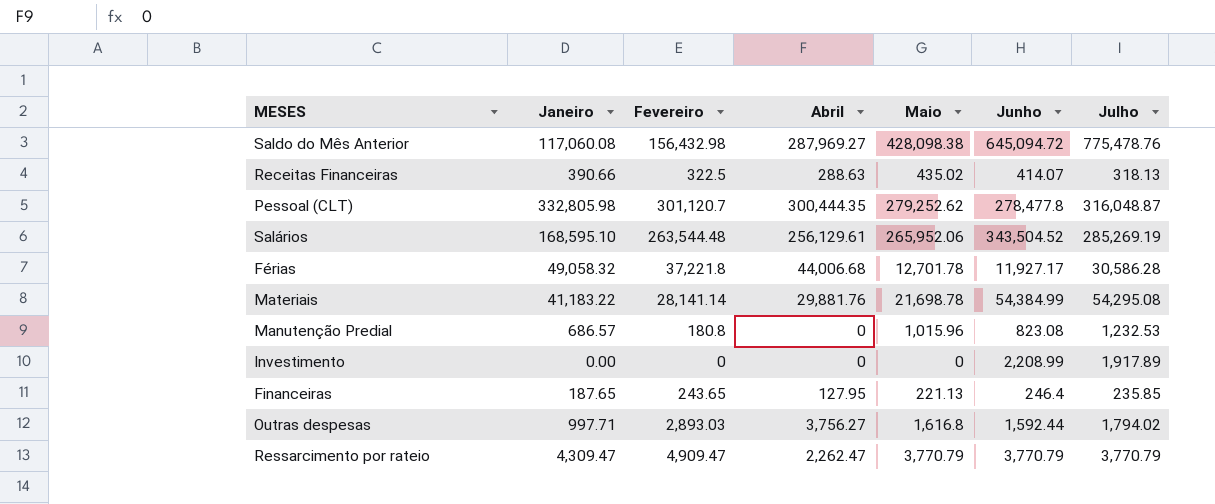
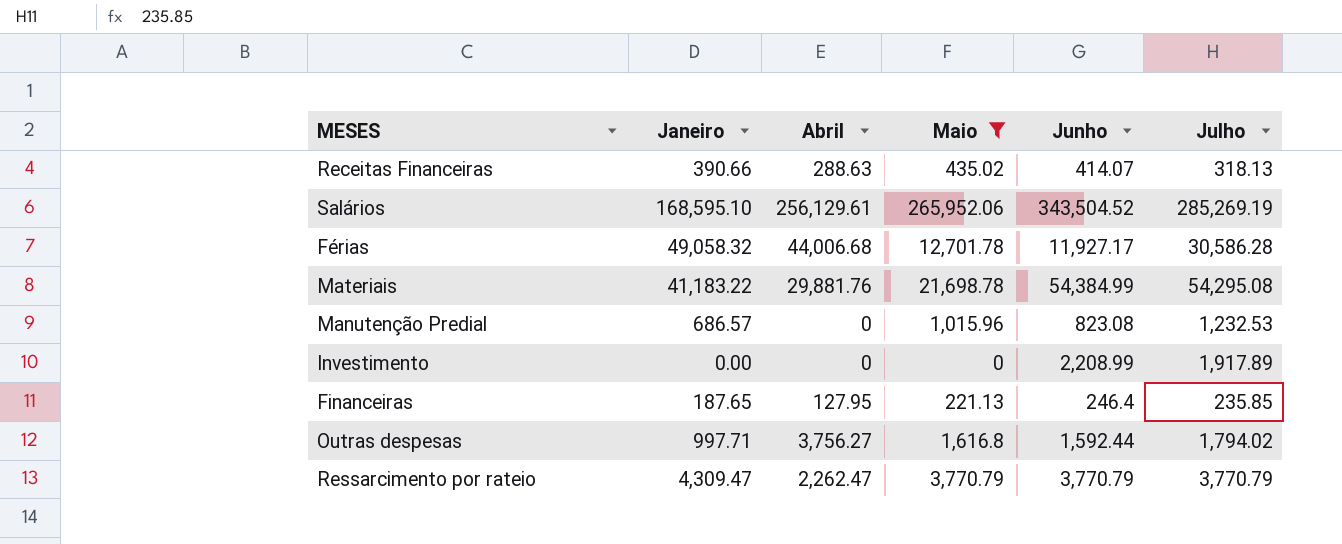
filter: none -> Maio <= 265,952.06
column Fevereiro | position: 3 -> none

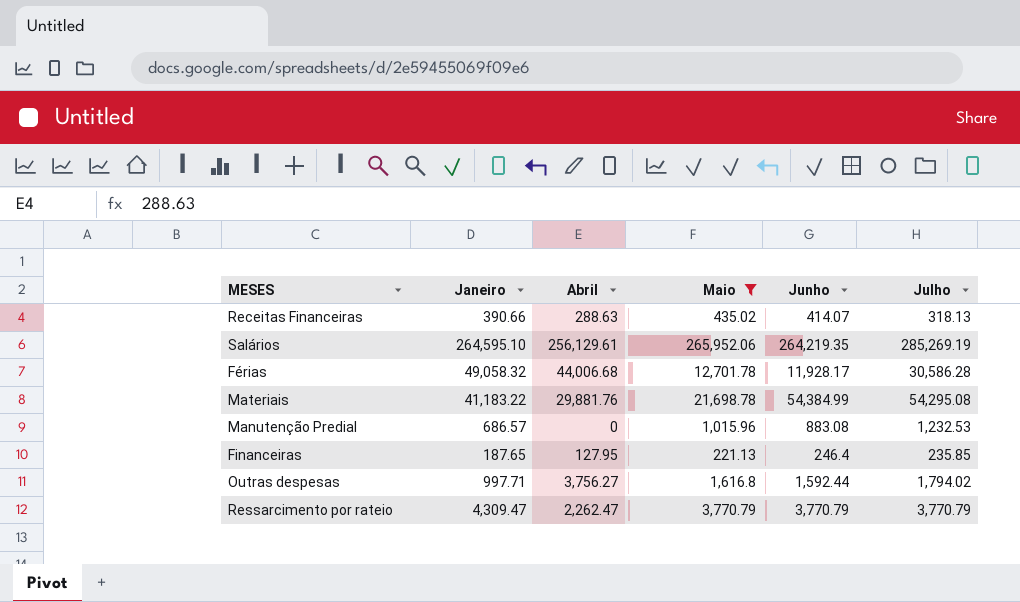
row Investimento: 0.00 | 0 | 0 | 2,208.99 | 1,917.89 -> none
Salários | Janeiro: 168,595.10 -> 264,595.10
Salários | Junho: 343,504.52 -> 264,219.35
Férias | Junho: 11,927.17 -> 11,928.17
Manutenção Predial | Junho: 823.08 -> 883.08

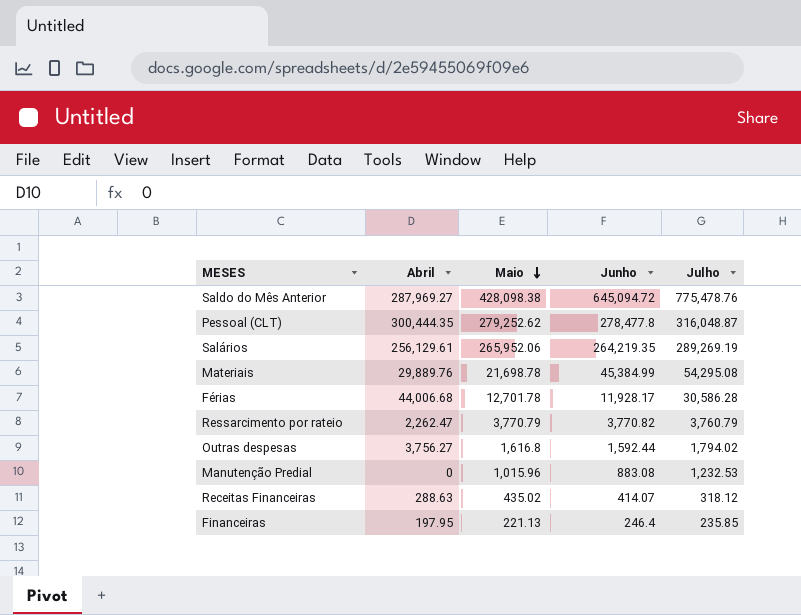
filter: Maio <= 265,952.06 -> none
row order: none -> Maio descending
column Janeiro | position: 2 -> none
Salários | Julho: 285,269.19 -> 289,269.19
Materiais | Abril: 29,881.76 -> 29,889.76
Materiais | Junho: 54,384.99 -> 45,384.99
Ressarcimento por rateio | Junho: 3,770.79 -> 3,770.82
Ressarcimento por rateio | Julho: 3,770.79 -> 3,760.79
Receitas Financeiras | Julho: 318.13 -> 318.12
Financeiras | Abril: 127.95 -> 197.95

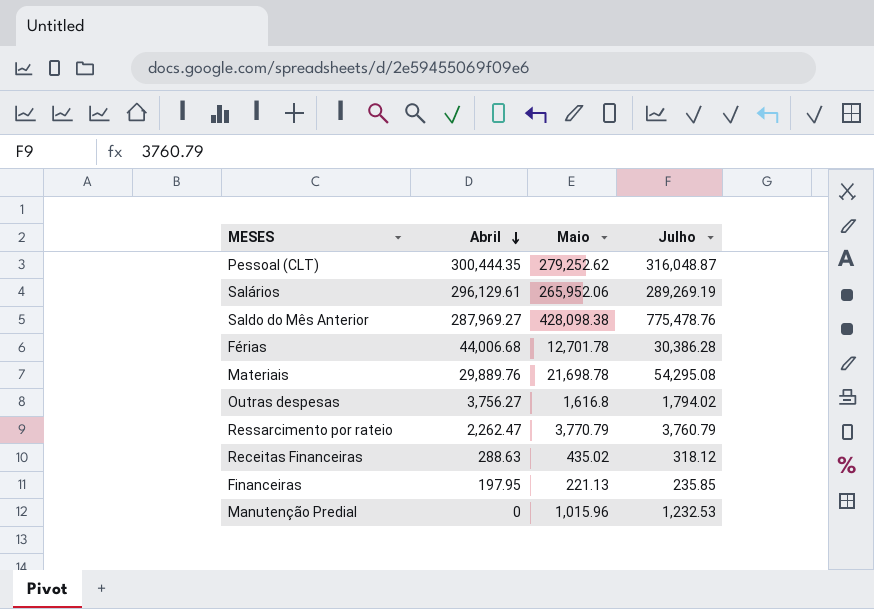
row order: Maio descending -> Abril descending
column Junho | position: 4 -> none
Salários | Abril: 256,129.61 -> 296,129.61
Férias | Julho: 30,586.28 -> 30,386.28

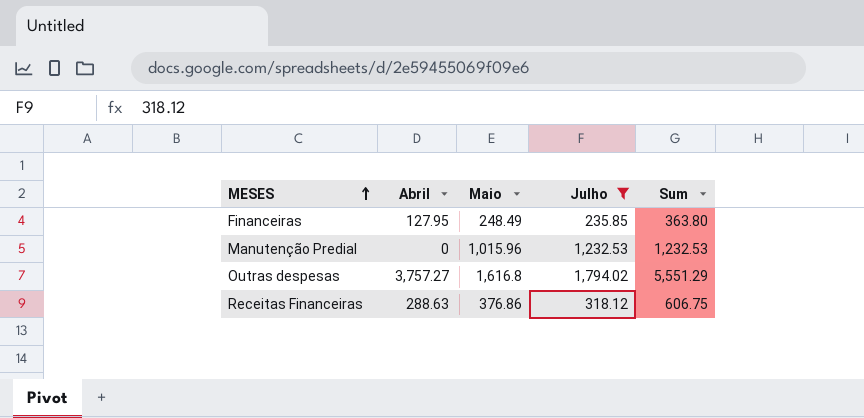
filter: none -> Julho <= 1,794.02
row order: Abril descending -> MESES ascending
column Sum | formula: none -> [Abril] + [Julho]
Financeiras | Abril: 197.95 -> 127.95
Financeiras | Maio: 221.13 -> 248.49
Outras despesas | Abril: 3,756.27 -> 3,757.27
Receitas Financeiras | Maio: 435.02 -> 376.86

